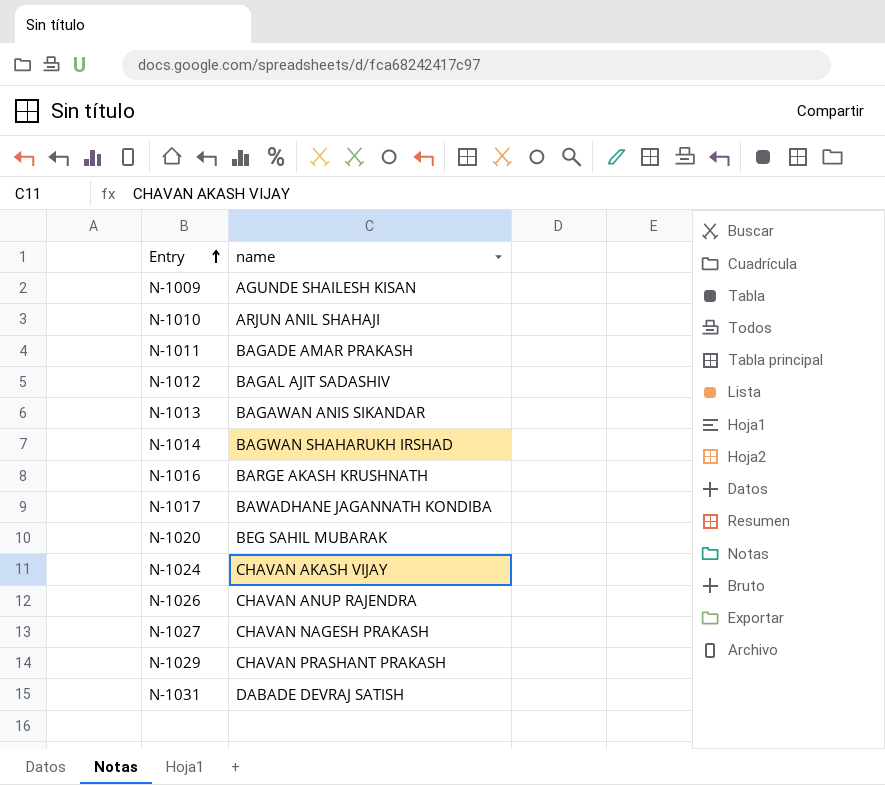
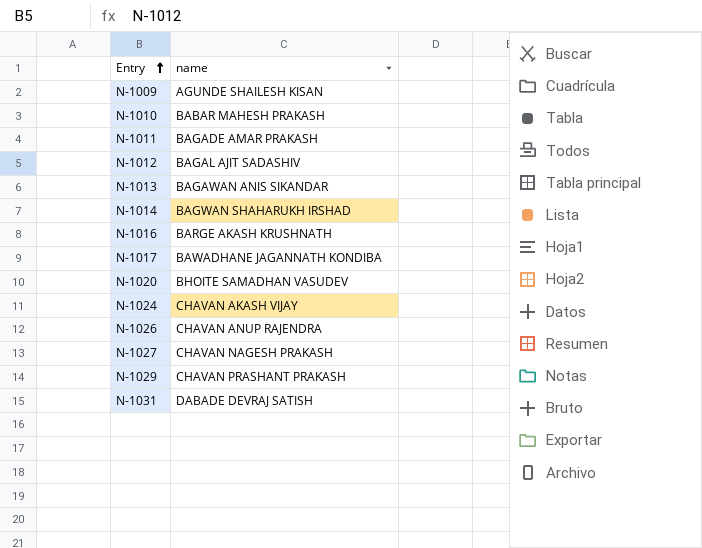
N-1010 | name: ARJUN ANIL SHAHAJI -> BABAR MAHESH PRAKASH
N-1020 | name: BEG SAHIL MUBARAK -> BHOITE SAMADHAN VASUDEV

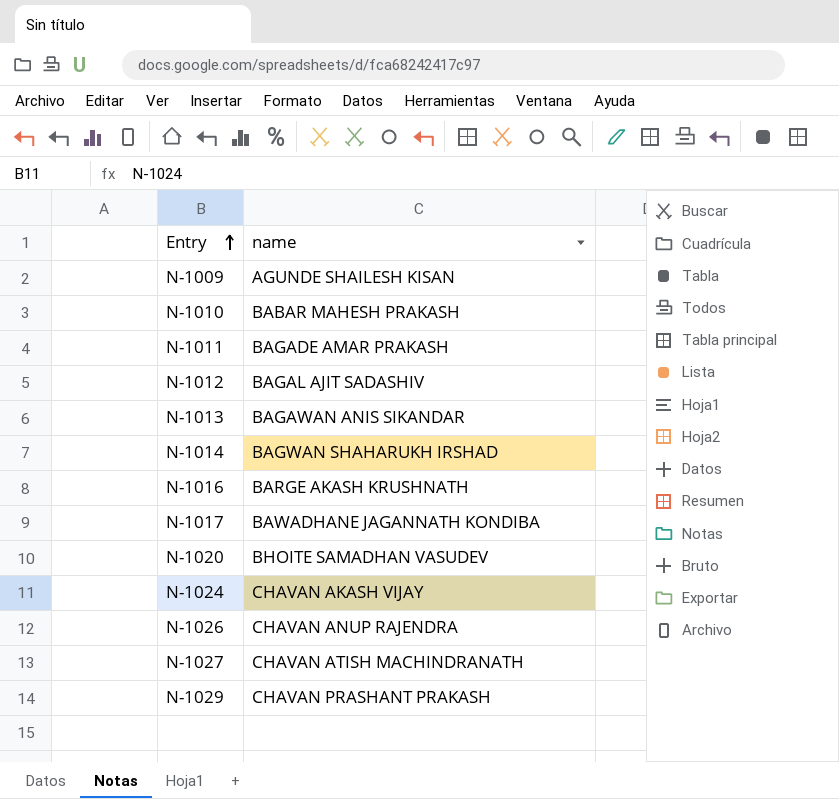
row N-1031: DABADE DEVRAJ SATISH -> none
N-1027 | name: CHAVAN NAGESH PRAKASH -> CHAVAN ATISH MACHINDRANATH

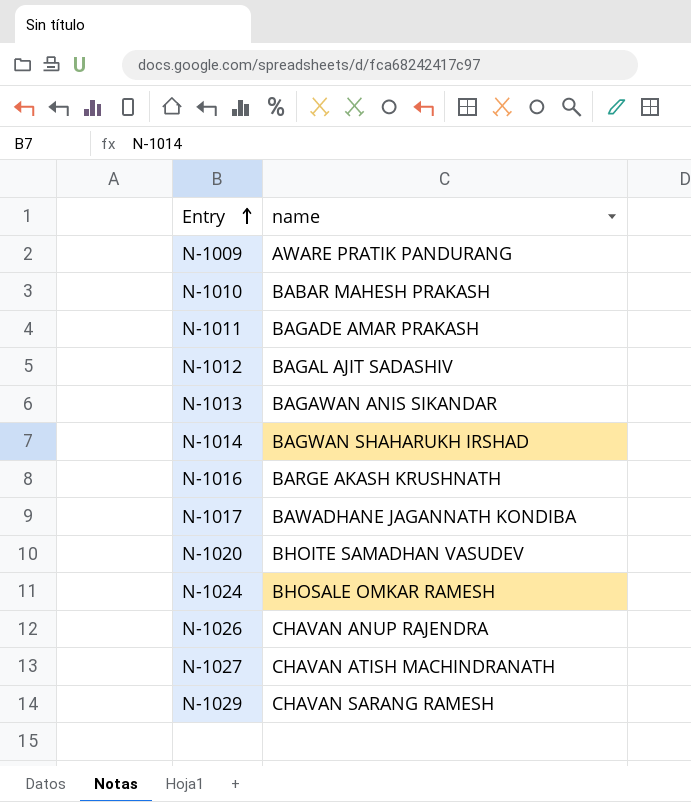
N-1009 | name: AGUNDE SHAILESH KISAN -> AWARE PRATIK PANDURANG
N-1024 | name: CHAVAN AKASH VIJAY -> BHOSALE OMKAR RAMESH
N-1029 | name: CHAVAN PRASHANT PRAKASH -> CHAVAN SARANG RAMESH

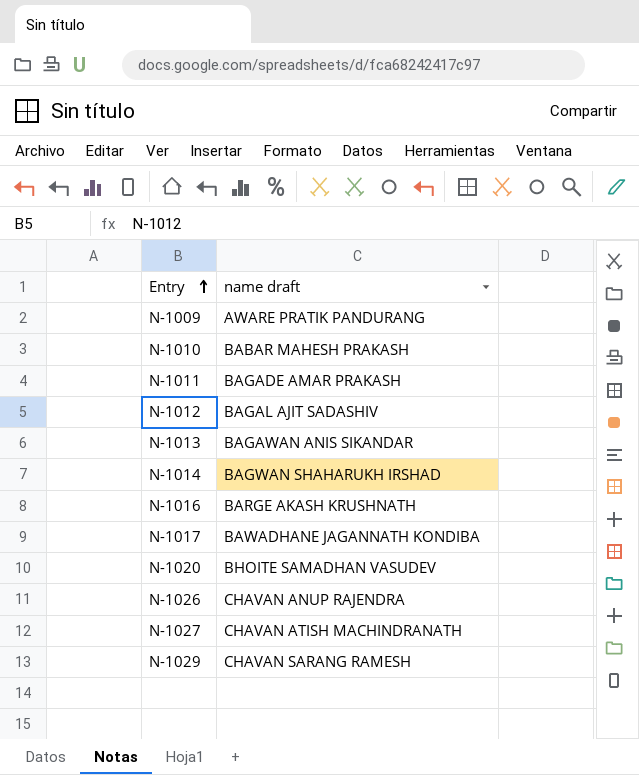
column name: name -> name draft
row N-1024: BHOSALE OMKAR RAMESH -> none

